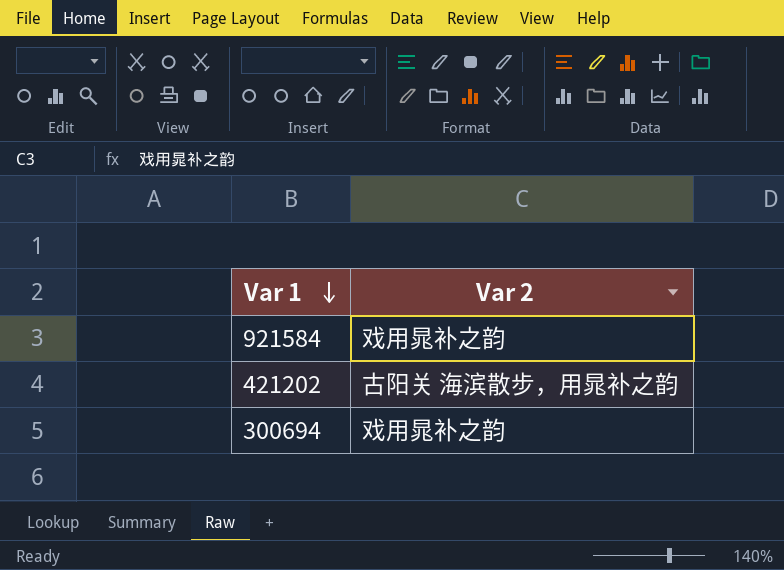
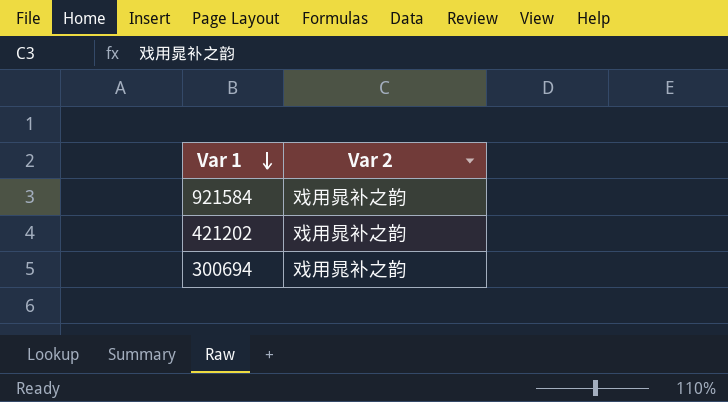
421202 | Var 2: 古阳关 海滨散步，用晁补之韵 -> 戏用晁补之韵

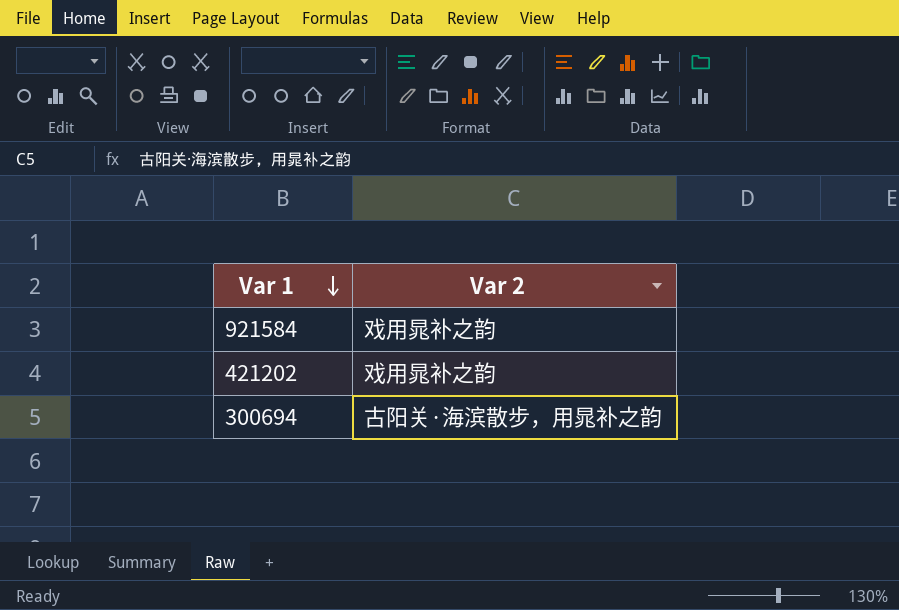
300694 | Var 2: 戏用晁补之韵 -> 古阳关·海滨散步，用晁补之韵

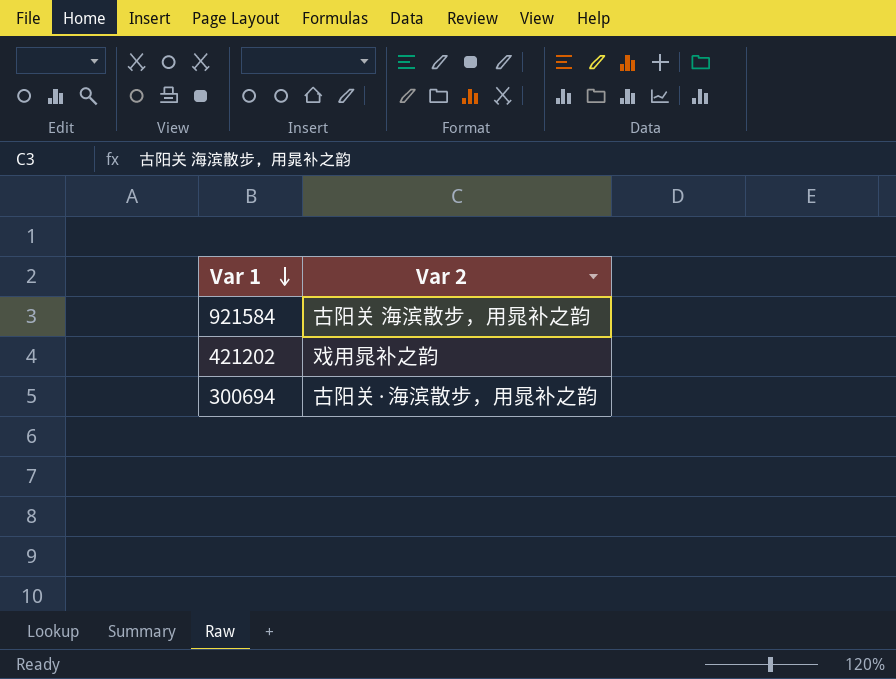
921584 | Var 2: 戏用晁补之韵 -> 古阳关 海滨散步，用晁补之韵

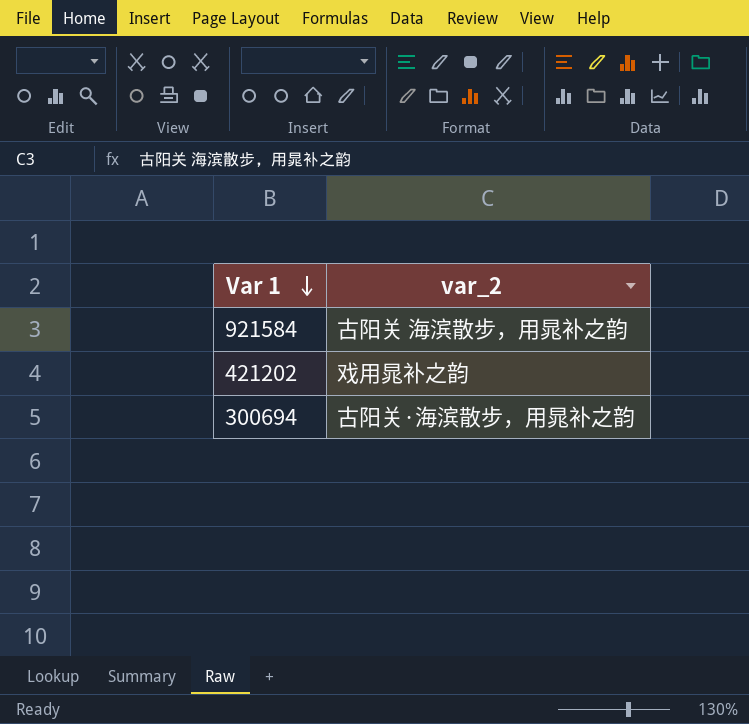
column name: Var 2 -> var_2

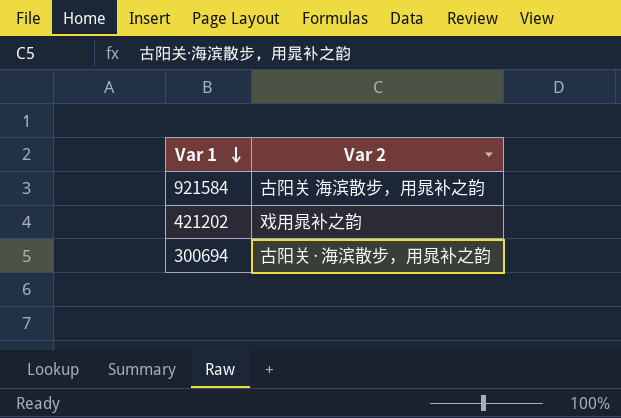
column name: var_2 -> Var 2

